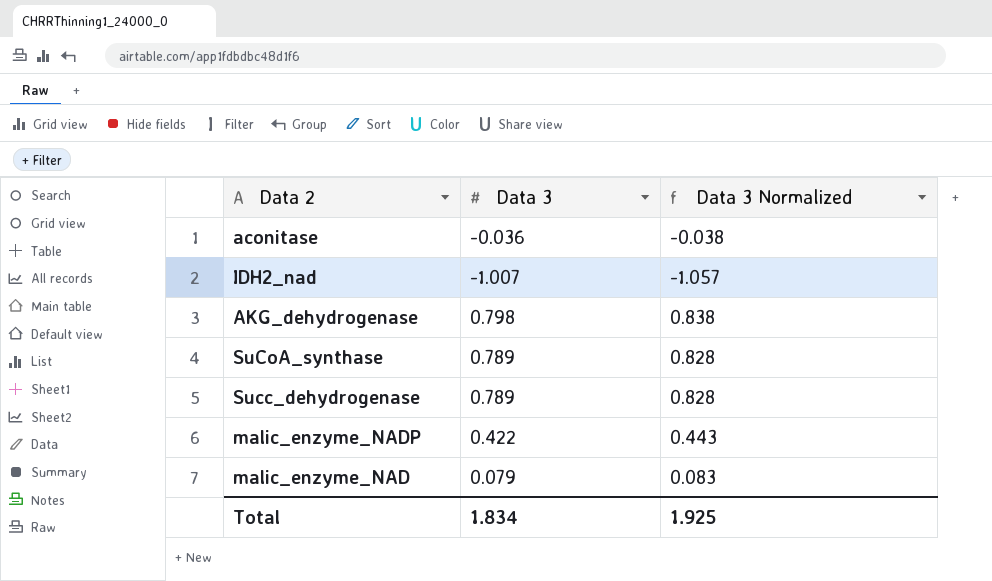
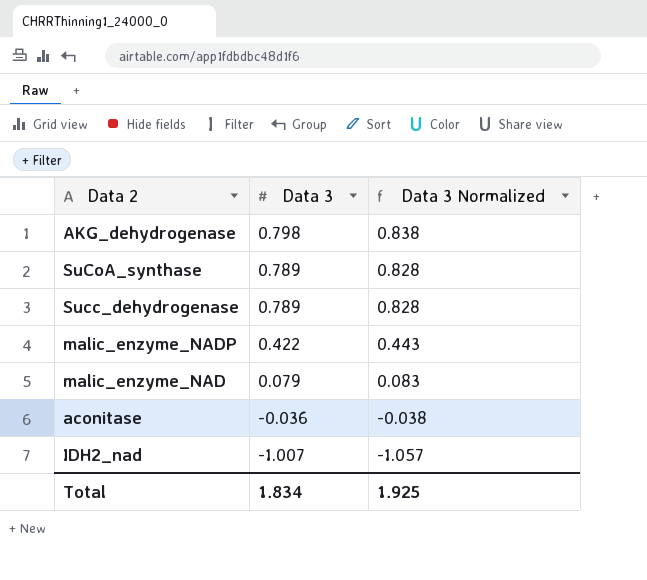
row order: none -> Data 3 descending

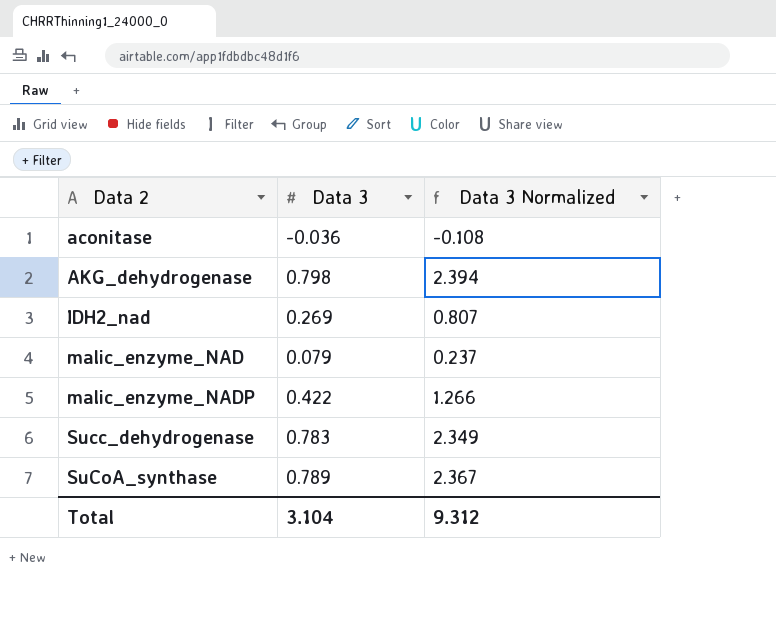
row order: Data 3 descending -> Data 2 ascending
column Data 3 Normalized | formula: [Data 3] * 1.05 -> [Data 3] * 3
IDH2_nad | Data 3: -1.007 -> 0.269
Succ_dehydrogenase | Data 3: 0.789 -> 0.783
Total | Data 3: 1.834 -> 3.104
Total | Data 3 Normalized: 1.925 -> 9.312

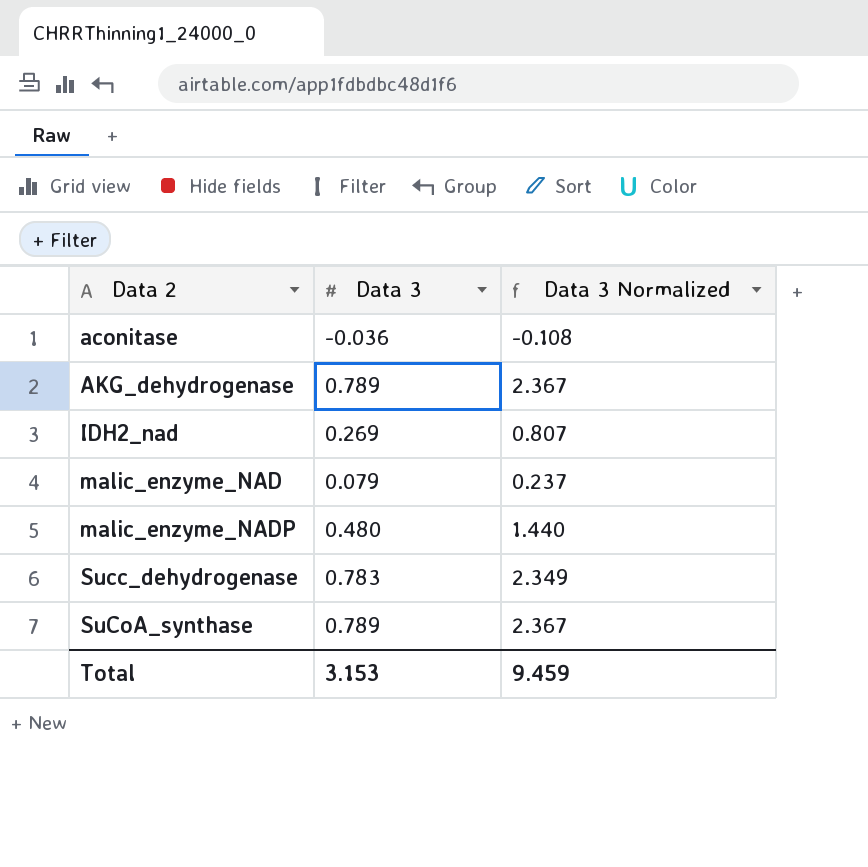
AKG_dehydrogenase | Data 3: 0.798 -> 0.789
AKG_dehydrogenase | Data 3 Normalized: 2.394 -> 2.367
malic_enzyme_NADP | Data 3: 0.422 -> 0.480
malic_enzyme_NADP | Data 3 Normalized: 1.266 -> 1.440
Total | Data 3: 3.104 -> 3.153
Total | Data 3 Normalized: 9.312 -> 9.459

